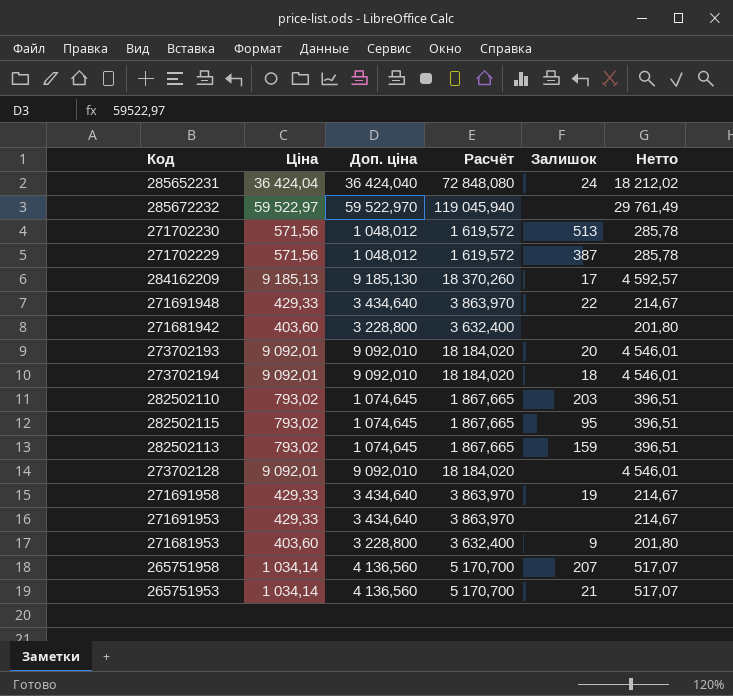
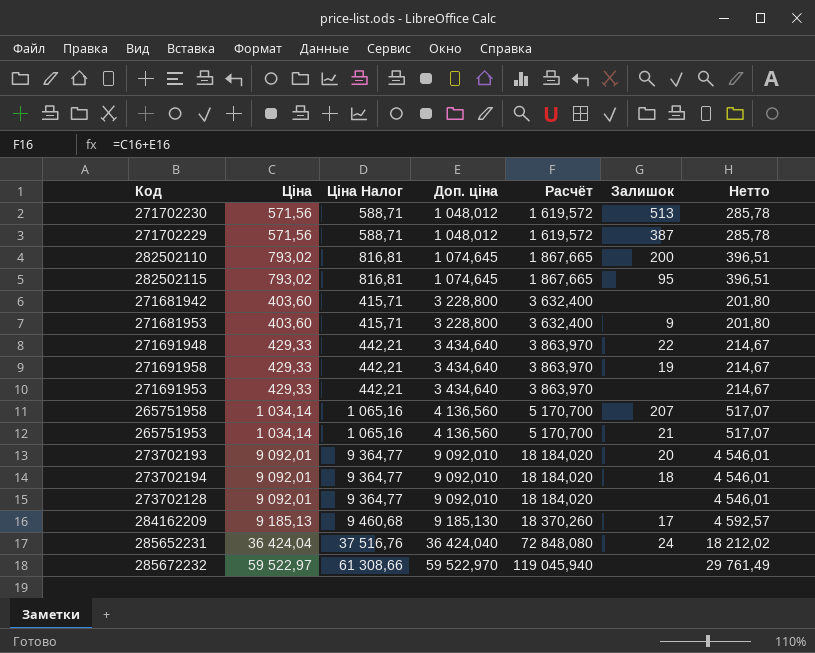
row order: none -> Доп. ціна ascending
column Ціна Налог | formula: none -> [Ціна] * 1,03
row 282502113: 793,02 | 1 074,645 | 1 867,665 | 159 | 396,51 -> none
282502110 | Залишок: 203 -> 200

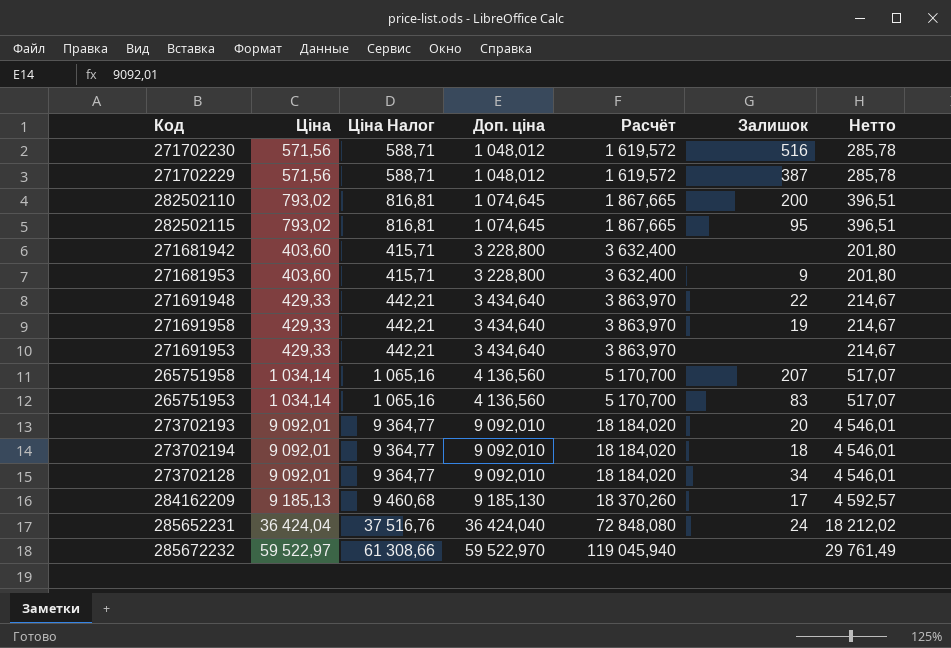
271702230 | Залишок: 513 -> 516
265751953 | Залишок: 21 -> 83
273702128 | Залишок: none -> 34

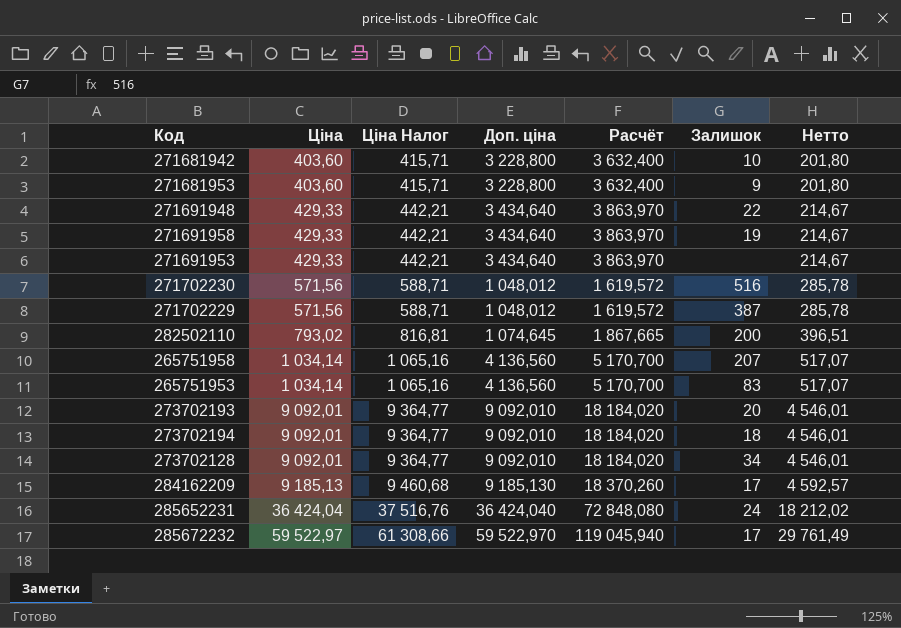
row order: Доп. ціна ascending -> Ціна ascending
row 282502115: 793,02 | 816,81 | 1 074,645 | 1 867,665 | 95 | 396,51 -> none
271681942 | Залишок: none -> 10
285672232 | Залишок: none -> 17

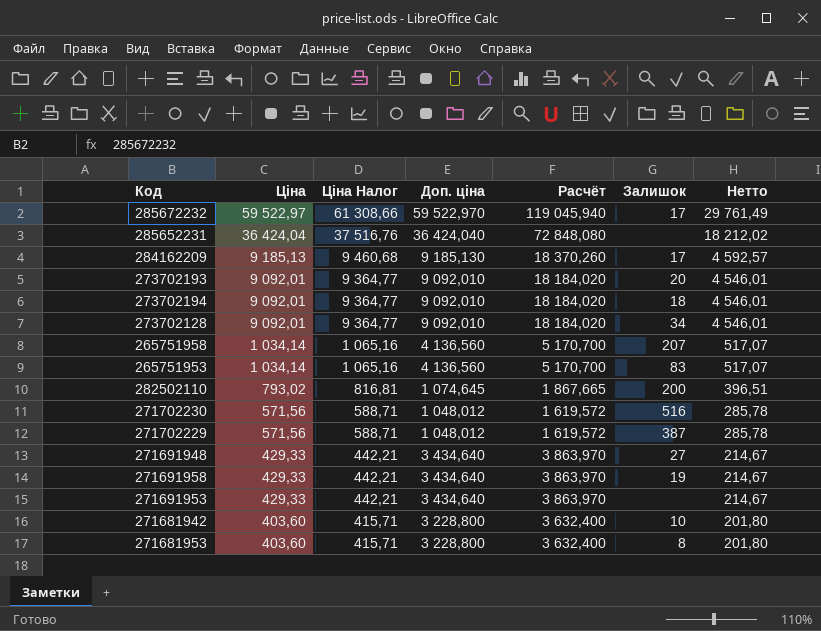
row order: Ціна ascending -> Ціна descending
285652231 | Залишок: 24 -> none
271691948 | Залишок: 22 -> 27
271681953 | Залишок: 9 -> 8

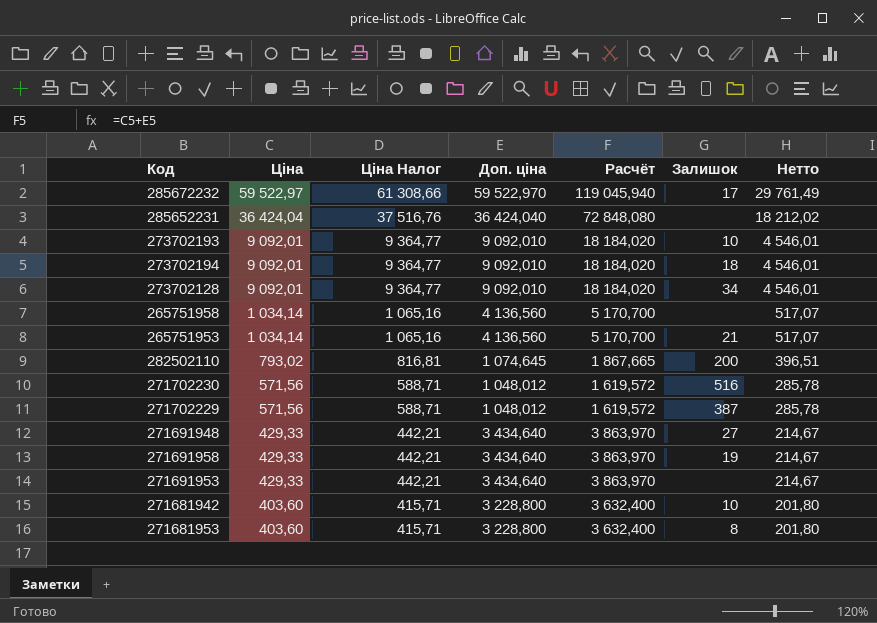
row 284162209: 9 185,13 | 9 460,68 | 9 185,130 | 18 370,260 | 17 | 4 592,57 -> none
273702193 | Залишок: 20 -> 10
265751958 | Залишок: 207 -> none
265751953 | Залишок: 83 -> 21

